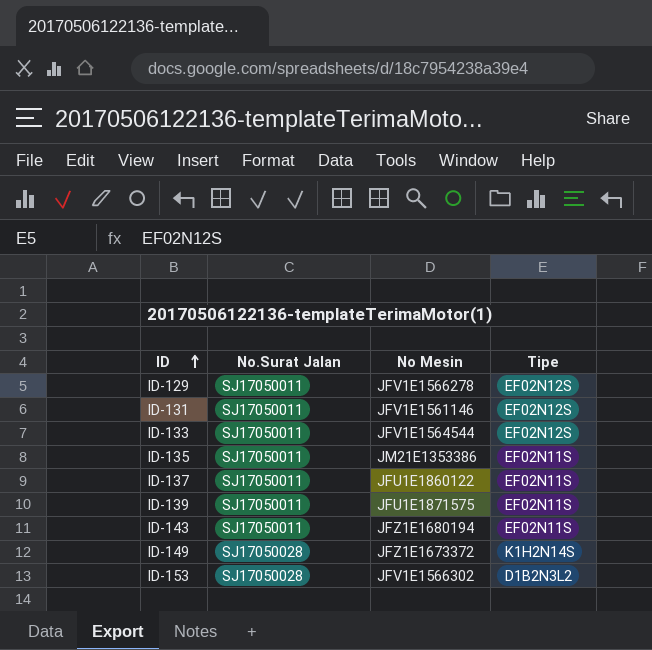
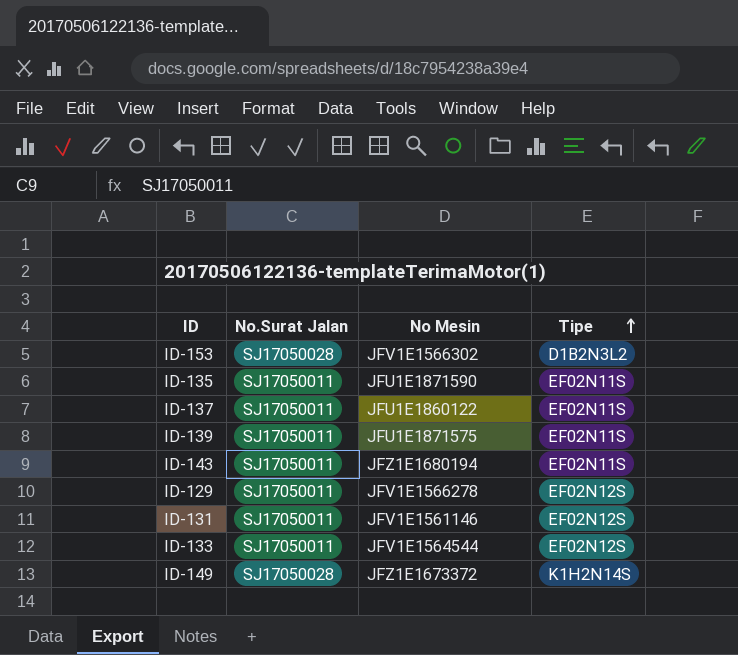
row order: ID ascending -> Tipe ascending
ID-135 | No Mesin: JM21E1353386 -> JFU1E1871590

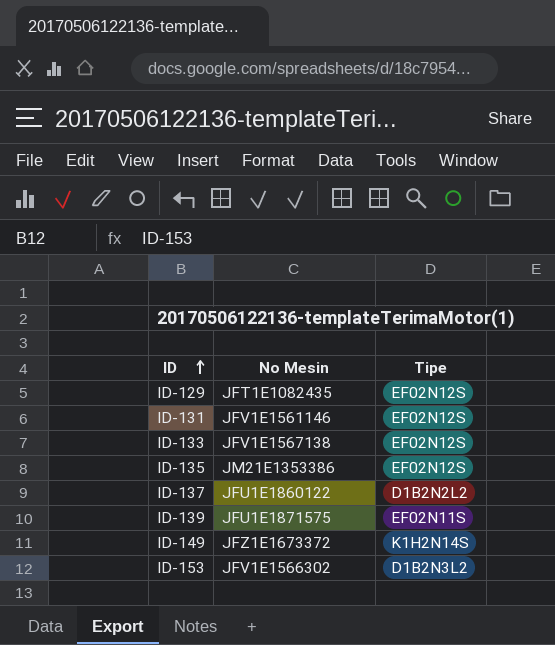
row order: Tipe ascending -> ID ascending
column No.Surat Jalan | position: 2 -> none
row ID-143: SJ17050011 | JFZ1E1680194 | EF02N11S -> none
ID-129 | No Mesin: JFV1E1566278 -> JFT1E1082435
ID-133 | No Mesin: JFV1E1564544 -> JFV1E1567138
ID-135 | No Mesin: JFU1E1871590 -> JM21E1353386
ID-135 | Tipe: EF02N11S -> EF02N12S
ID-137 | Tipe: EF02N11S -> D1B2N2L2

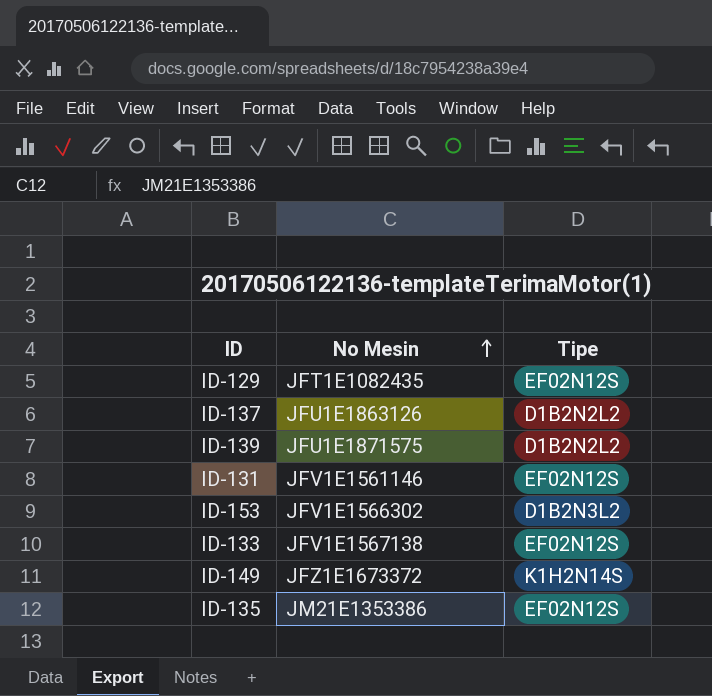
row order: ID ascending -> No Mesin ascending
ID-137 | No Mesin: JFU1E1860122 -> JFU1E1863126
ID-139 | Tipe: EF02N11S -> D1B2N2L2

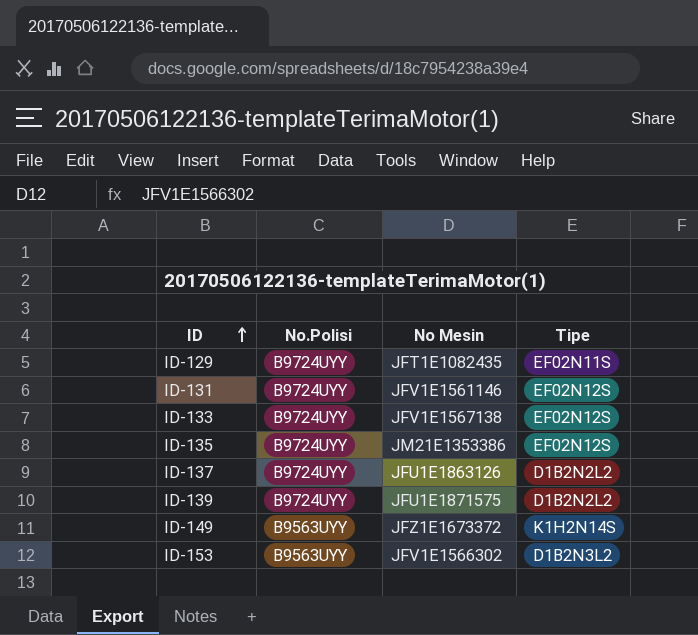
row order: No Mesin ascending -> ID ascending
column No.Polisi | position: none -> 2
ID-129 | Tipe: EF02N12S -> EF02N11S

